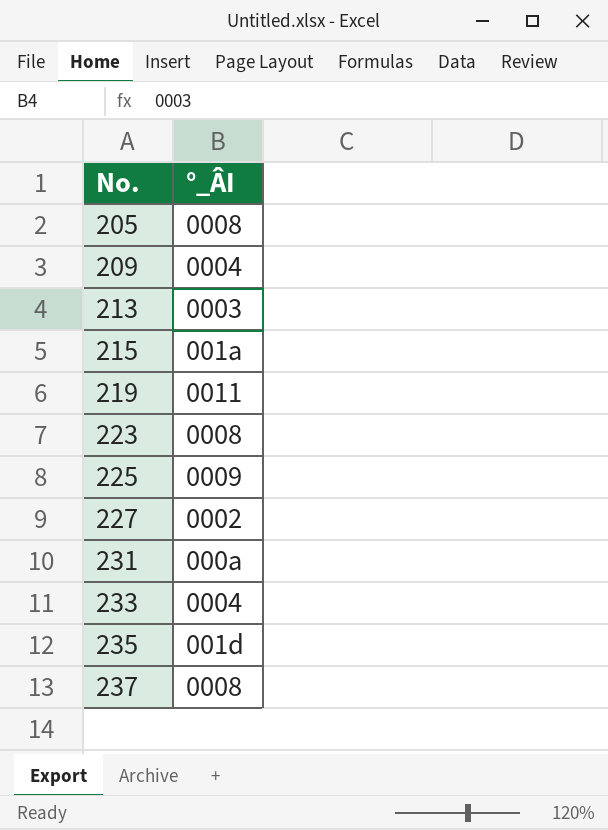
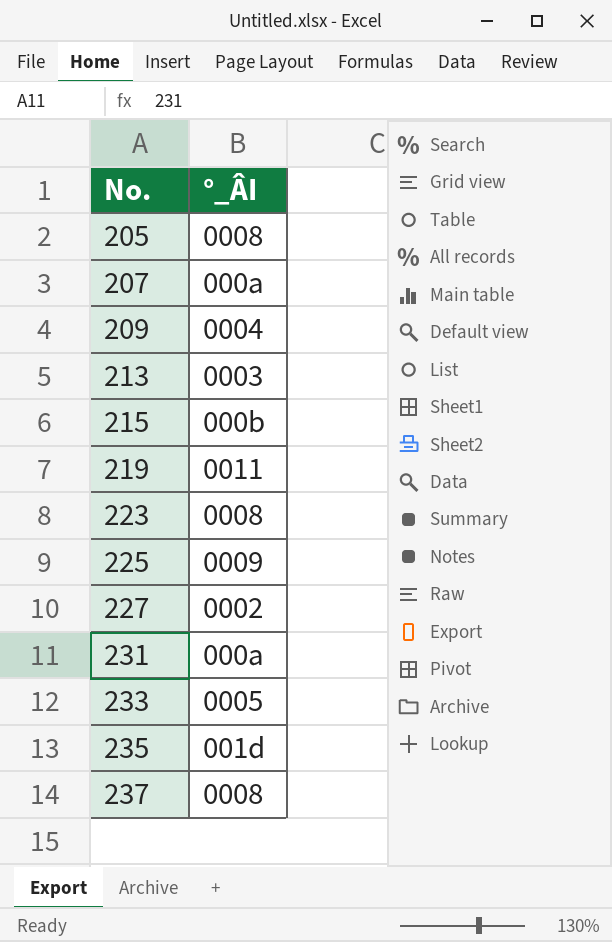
row 207: none -> 000a
215 | °_ÂI: 001a -> 000b
233 | °_ÂI: 0004 -> 0005

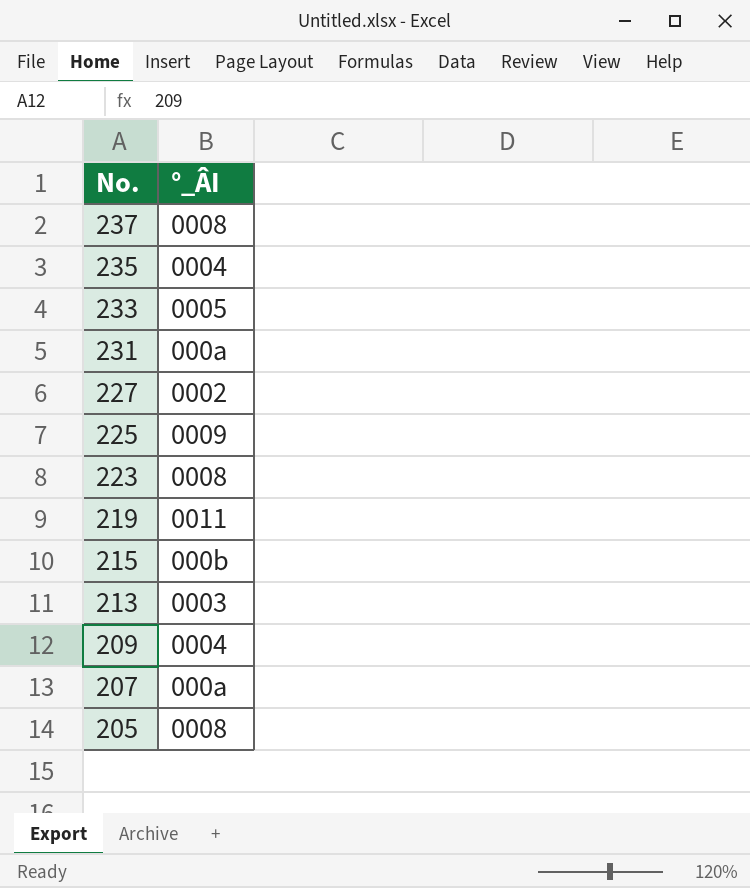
row order: No. ascending -> No. descending
235 | °_ÂI: 001d -> 0004

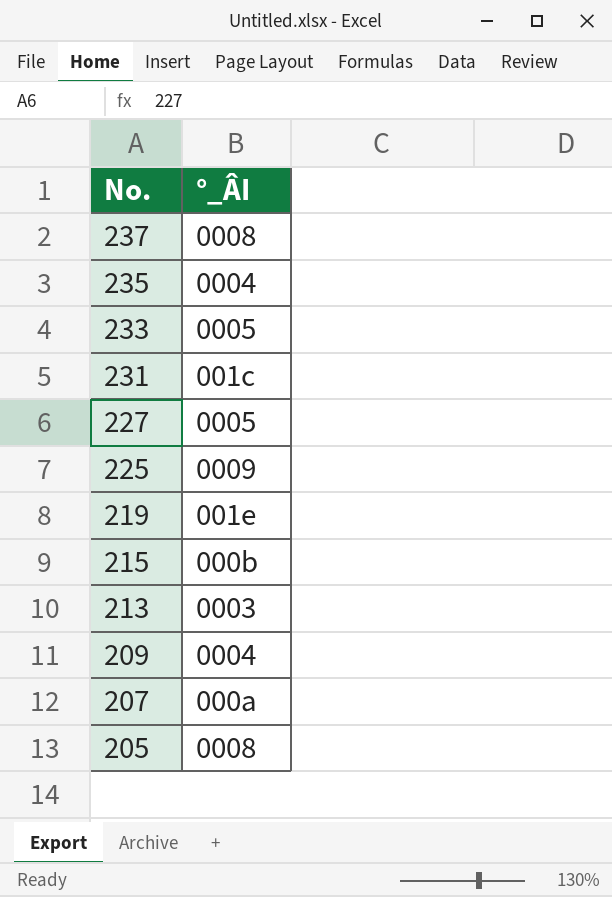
row 223: 0008 -> none
231 | °_ÂI: 000a -> 001c
227 | °_ÂI: 0002 -> 0005
219 | °_ÂI: 0011 -> 001e

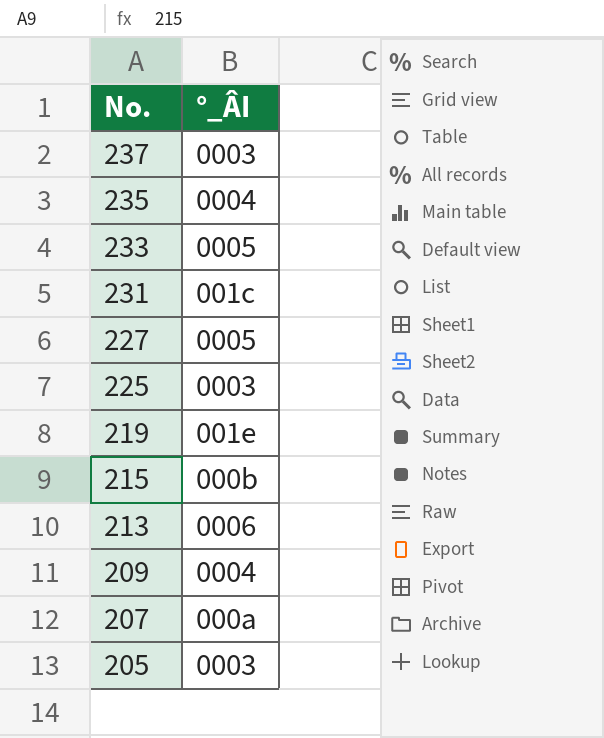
237 | °_ÂI: 0008 -> 0003
225 | °_ÂI: 0009 -> 0003
213 | °_ÂI: 0003 -> 0006
205 | °_ÂI: 0008 -> 0003

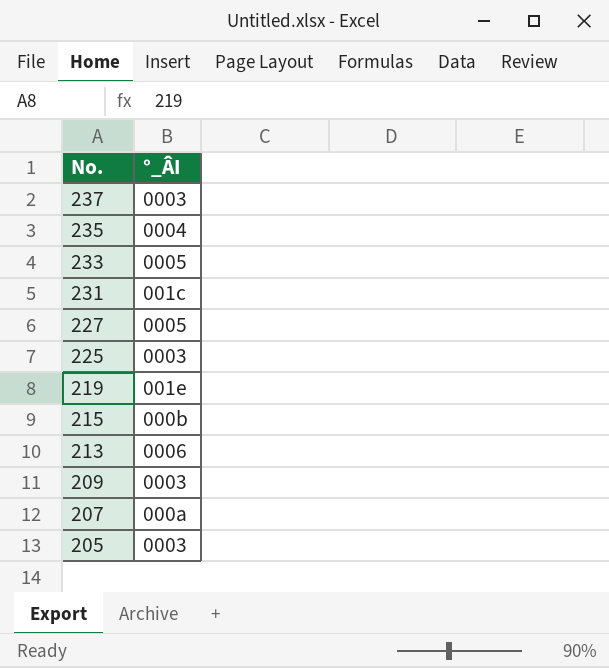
209 | °_ÂI: 0004 -> 0003

